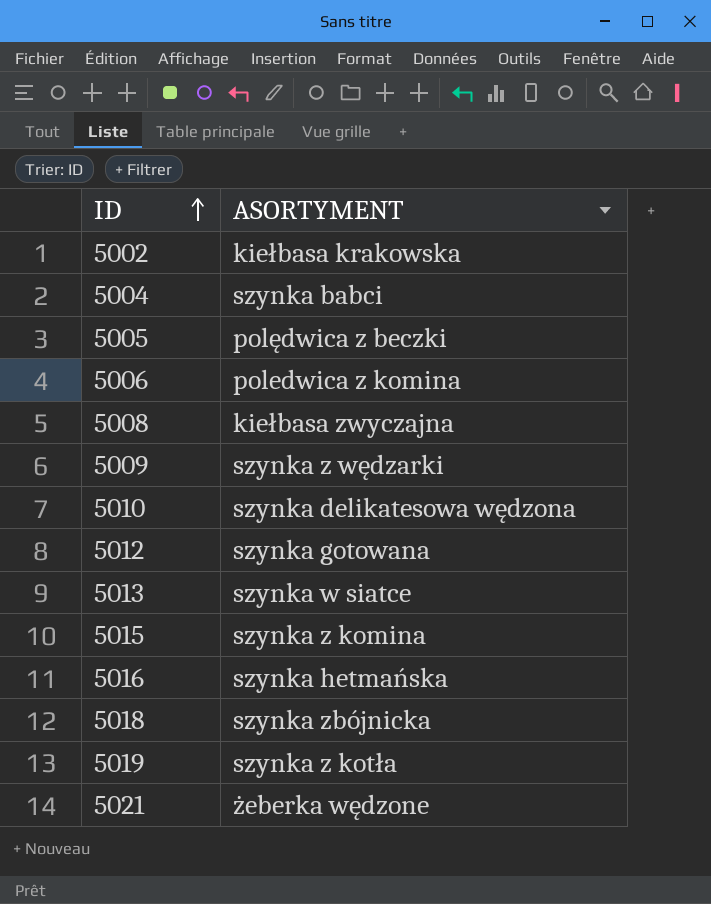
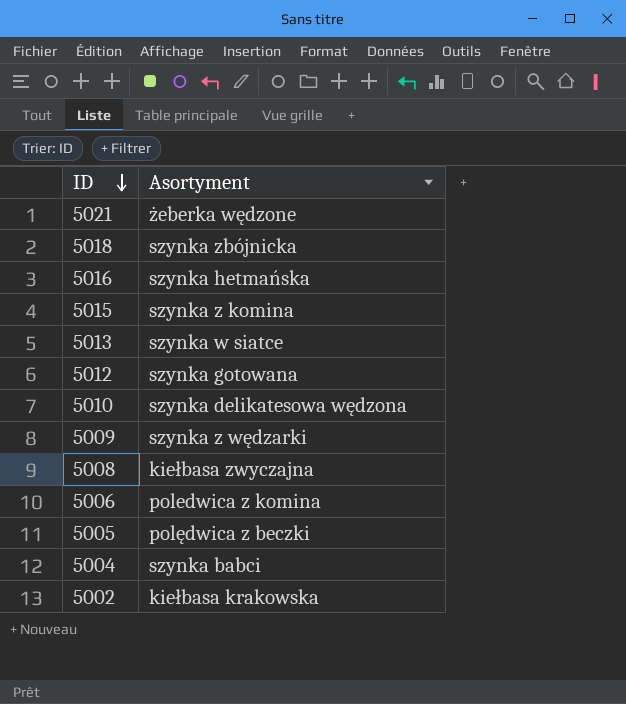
row order: ID ascending -> ID descending
column name: ASORTYMENT -> Asortyment
row 5019: szynka z kotła -> none

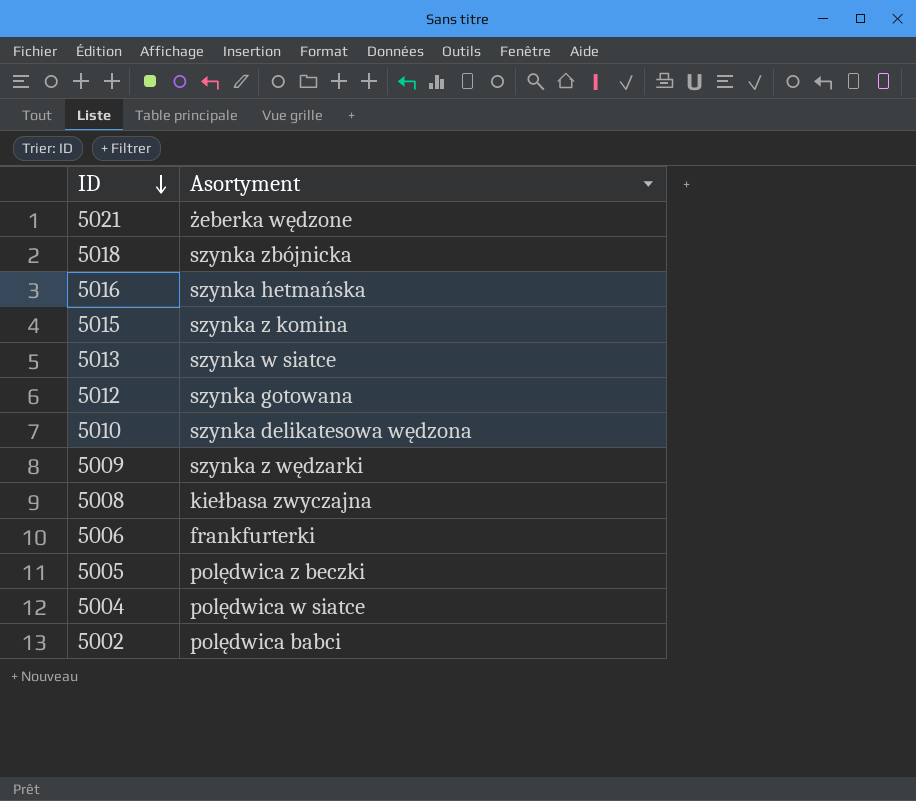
5006 | Asortyment: poledwica z komina -> frankfurterki
5004 | Asortyment: szynka babci -> polędwica w siatce
5002 | Asortyment: kiełbasa krakowska -> polędwica babci

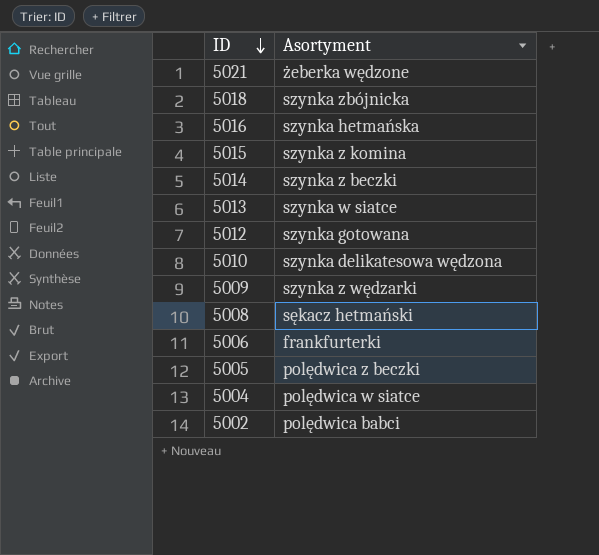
row 5014: none -> szynka z beczki
5008 | Asortyment: kiełbasa zwyczajna -> sękacz hetmański

